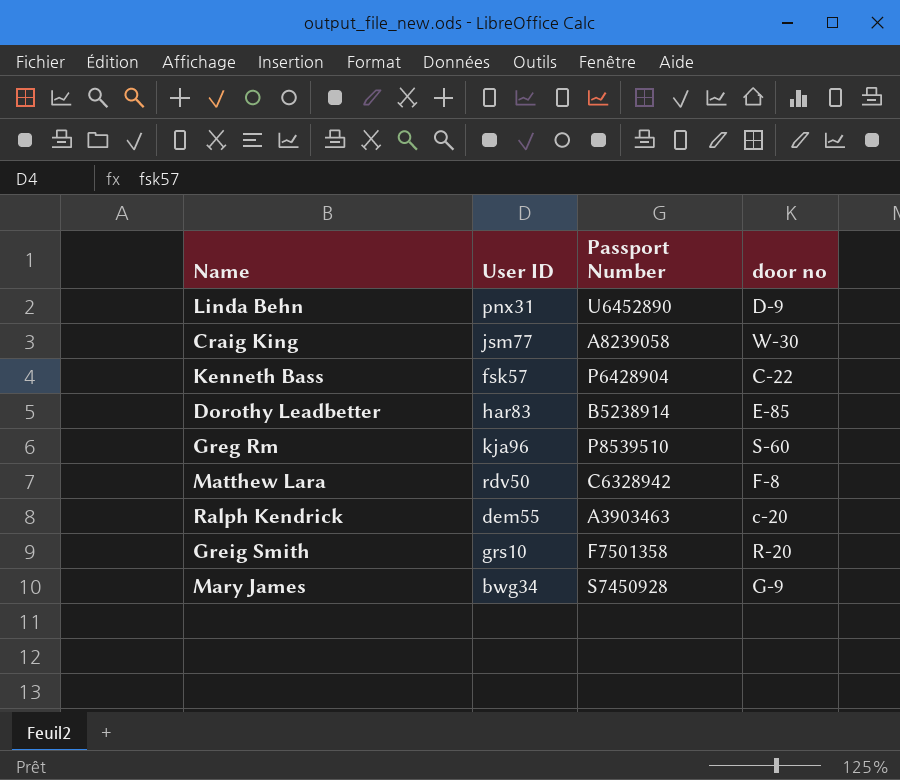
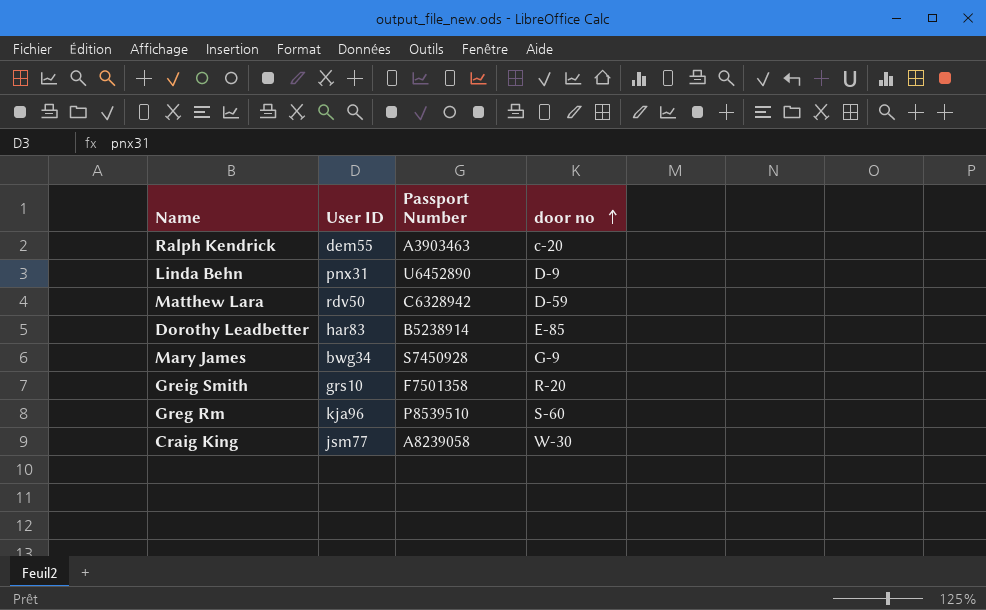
row order: none -> door no ascending
row Kenneth Bass: fsk57 | P6428904 | C-22 -> none
Matthew Lara | door no: F-8 -> D-59

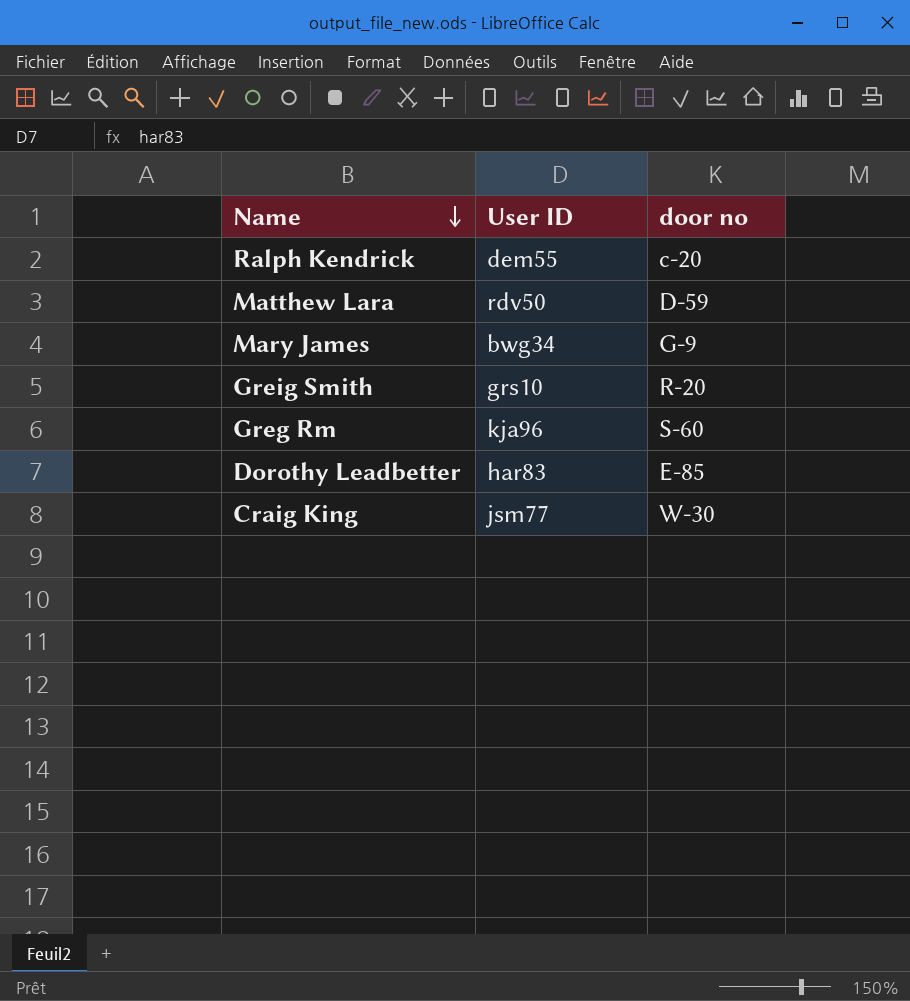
row order: door no ascending -> Name descending
column Passport Number | position: 3 -> none
row Linda Behn: pnx31 | U6452890 | D-9 -> none

